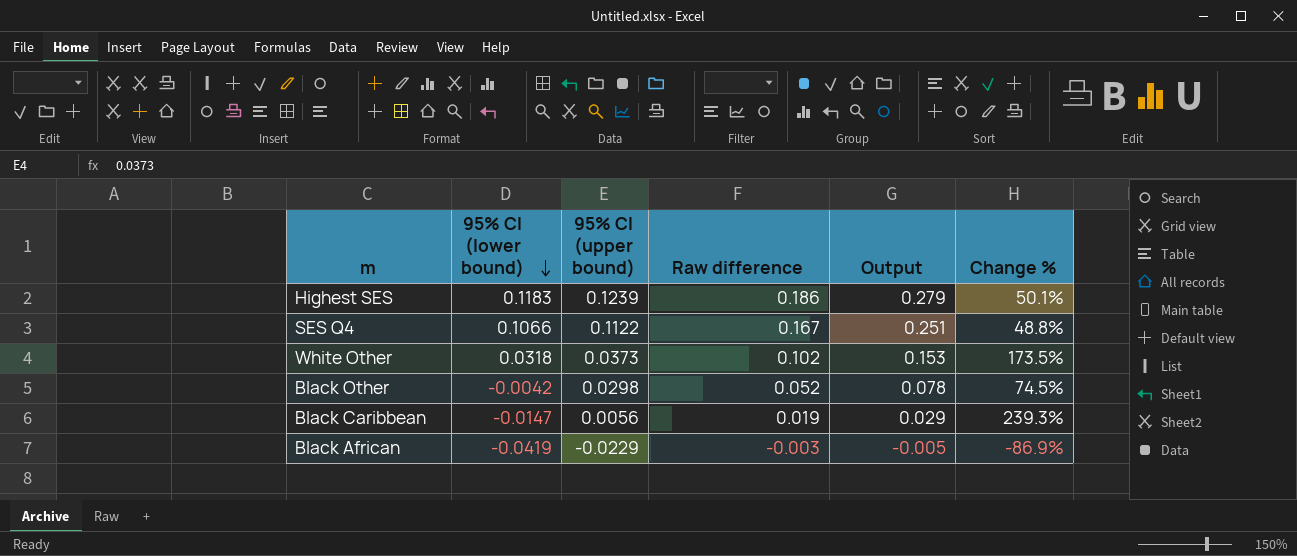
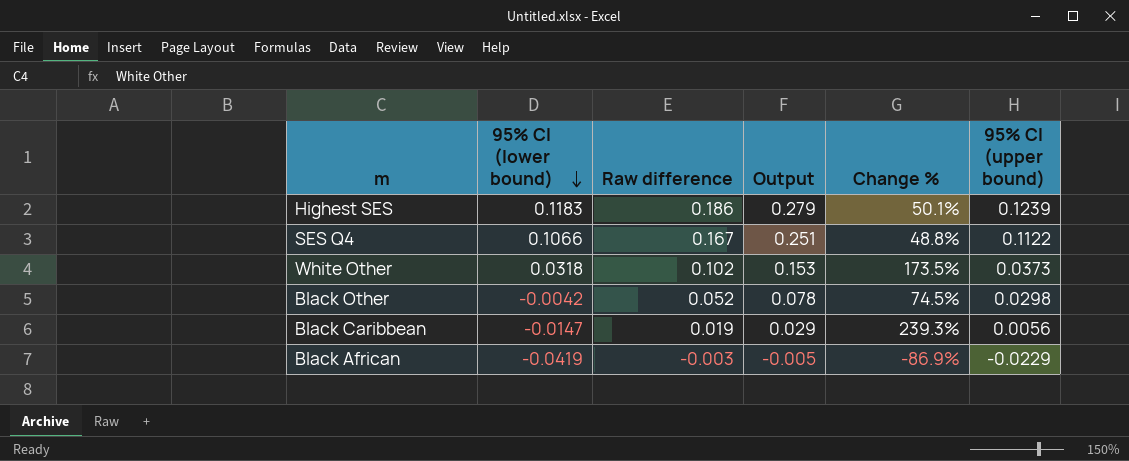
column 95% CI (upper bound) | position: 3 -> 6

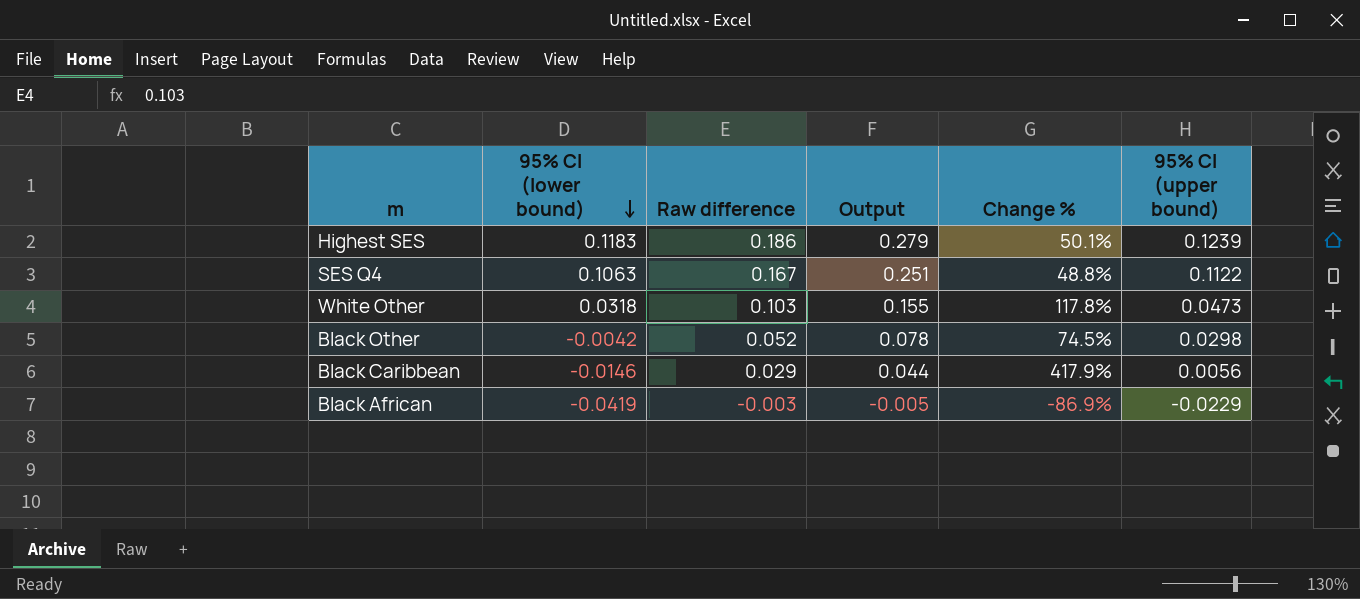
SES Q4 | 95% CI (lower bound): 0.1066 -> 0.1063
White Other | Raw difference: 0.102 -> 0.103
White Other | Output: 0.153 -> 0.155
White Other | Change %: 173.5% -> 117.8%
White Other | 95% CI (upper bound): 0.0373 -> 0.0473
Black Caribbean | 95% CI (lower bound): -0.0147 -> -0.0146
Black Caribbean | Raw difference: 0.019 -> 0.029
Black Caribbean | Output: 0.029 -> 0.044
Black Caribbean | Change %: 239.3% -> 417.9%

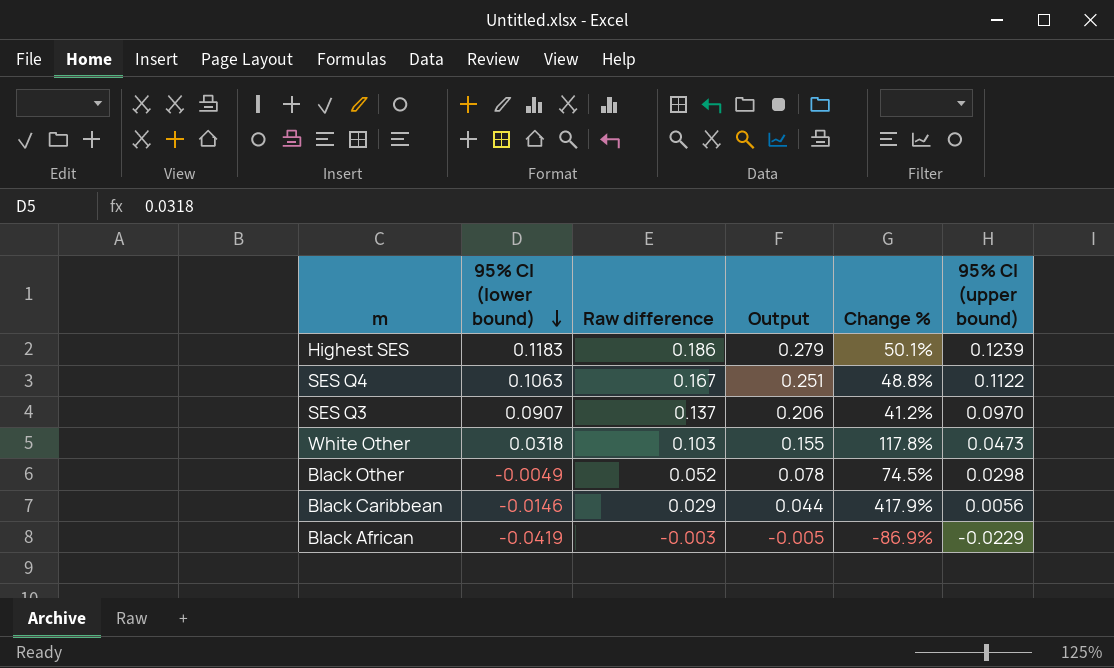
row SES Q3: none -> 0.0907 | 0.137 | 0.206 | 41.2% | 0.0970
Black Other | 95% CI (lower bound): -0.0042 -> -0.0049

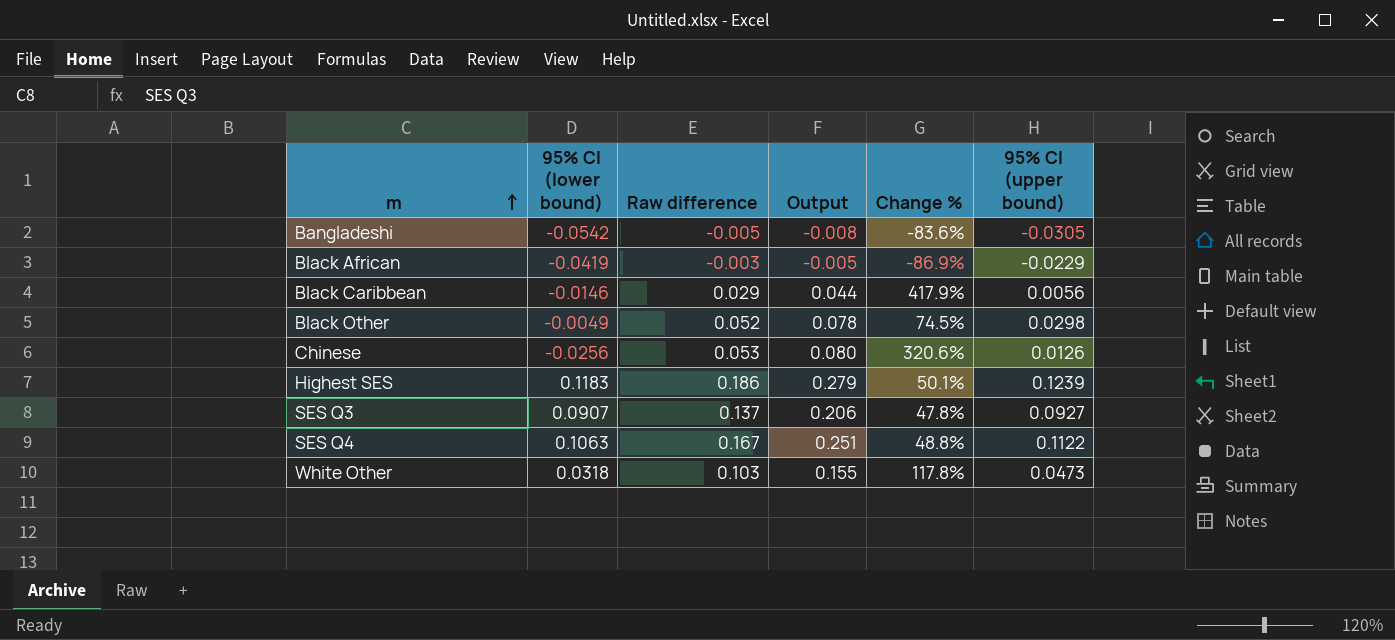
row order: 95% CI (lower bound) descending -> m ascending
row Bangladeshi: none -> -0.0542 | -0.005 | -0.008 | -83.6% | -0.0305
row Chinese: none -> -0.0256 | 0.053 | 0.080 | 320.6% | 0.0126
SES Q3 | Change %: 41.2% -> 47.8%
SES Q3 | 95% CI (upper bound): 0.0970 -> 0.0927

